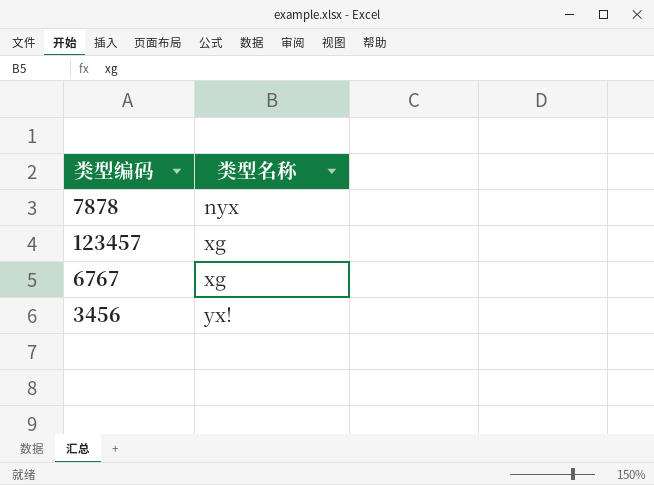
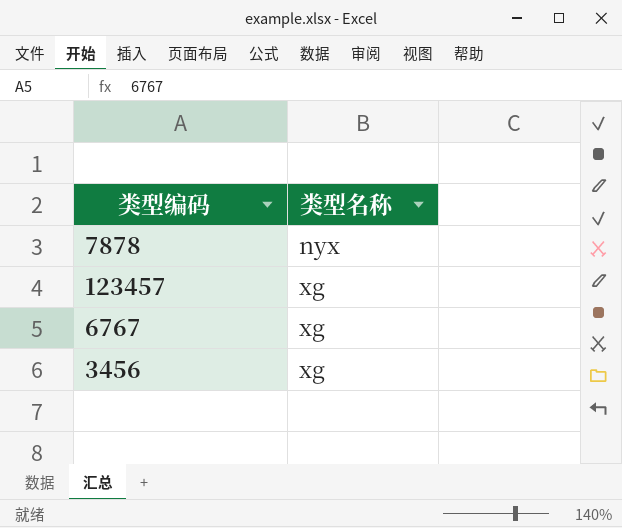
3456 | 类型名称: yx! -> xg

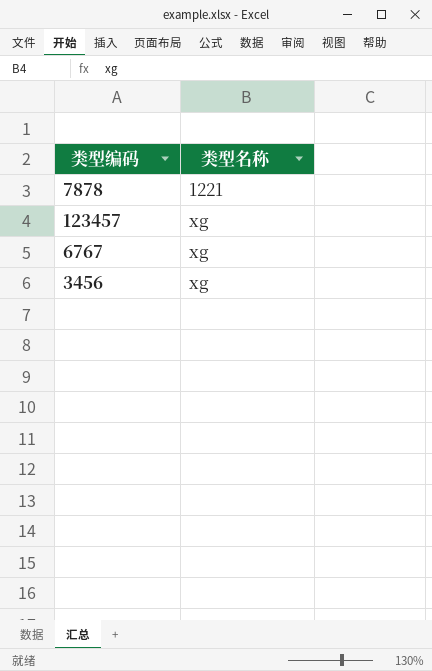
7878 | 类型名称: nyx -> 1221

